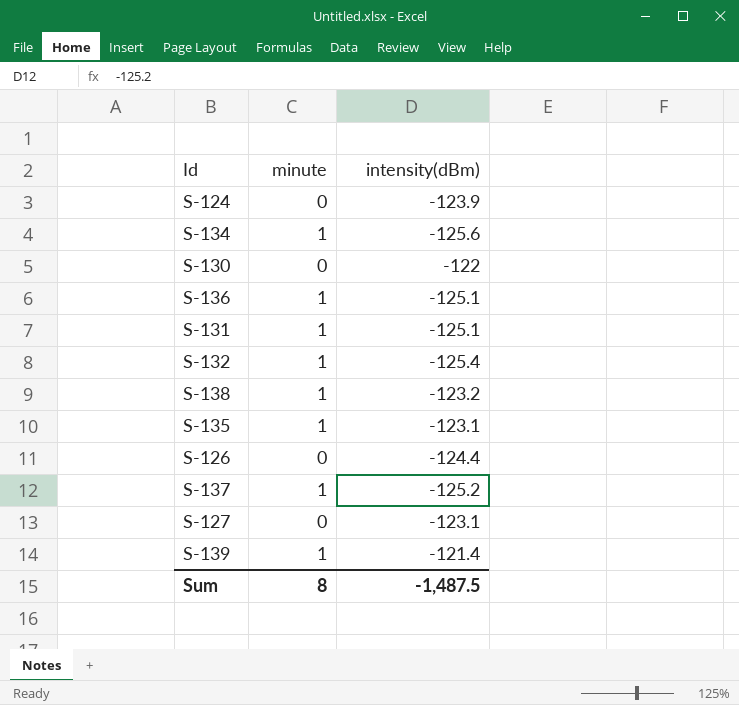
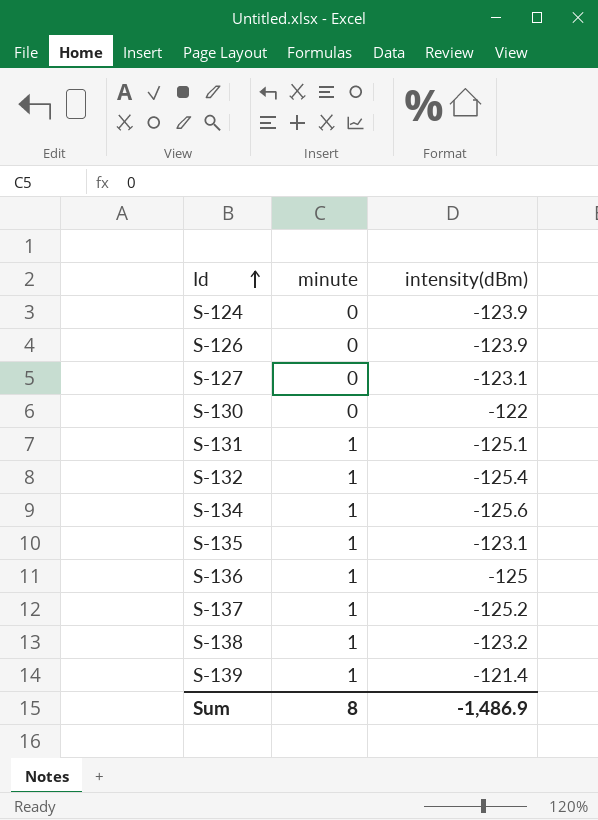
row order: none -> Id ascending
S-126 | intensity(dBm): -124.4 -> -123.9
S-136 | intensity(dBm): -125.1 -> -125
Sum | intensity(dBm): -1,487.5 -> -1,486.9

